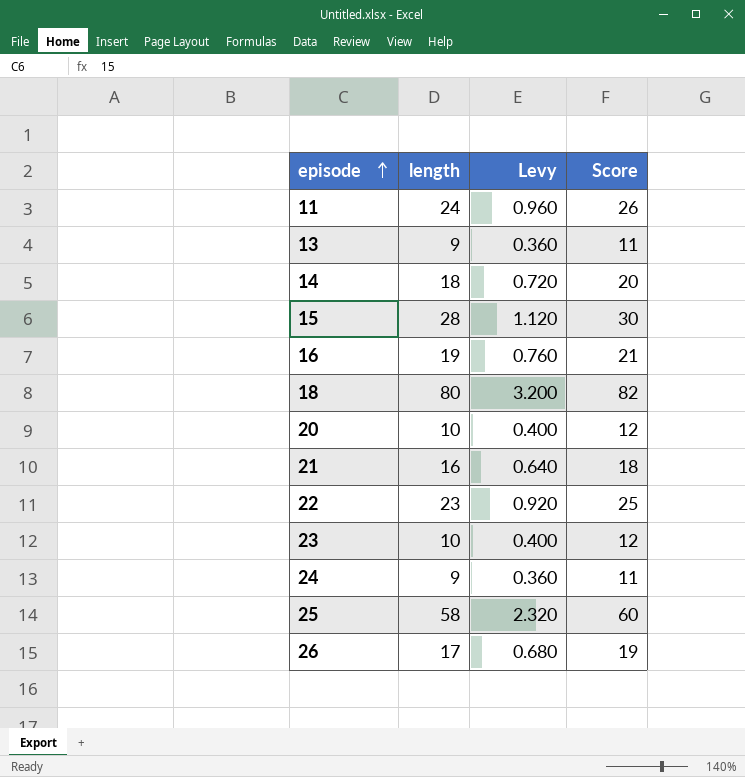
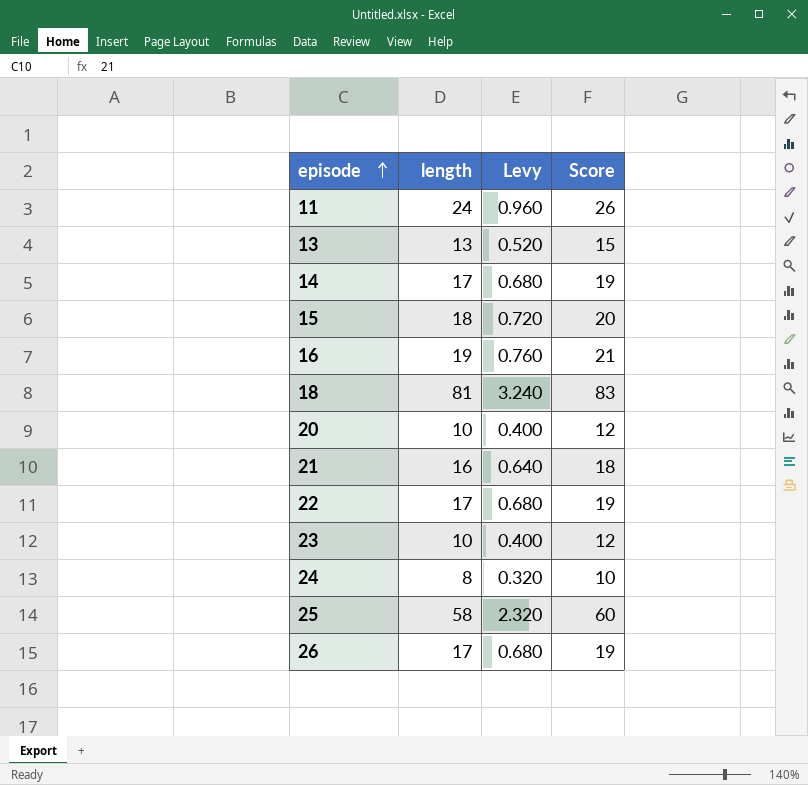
13 | length: 9 -> 13
13 | Levy: 0.360 -> 0.520
13 | Score: 11 -> 15
14 | length: 18 -> 17
14 | Levy: 0.720 -> 0.680
14 | Score: 20 -> 19
15 | length: 28 -> 18
15 | Levy: 1.120 -> 0.720
15 | Score: 30 -> 20
18 | length: 80 -> 81
18 | Levy: 3.200 -> 3.240
18 | Score: 82 -> 83
22 | length: 23 -> 17
22 | Levy: 0.920 -> 0.680
22 | Score: 25 -> 19
24 | length: 9 -> 8
24 | Levy: 0.360 -> 0.320
24 | Score: 11 -> 10

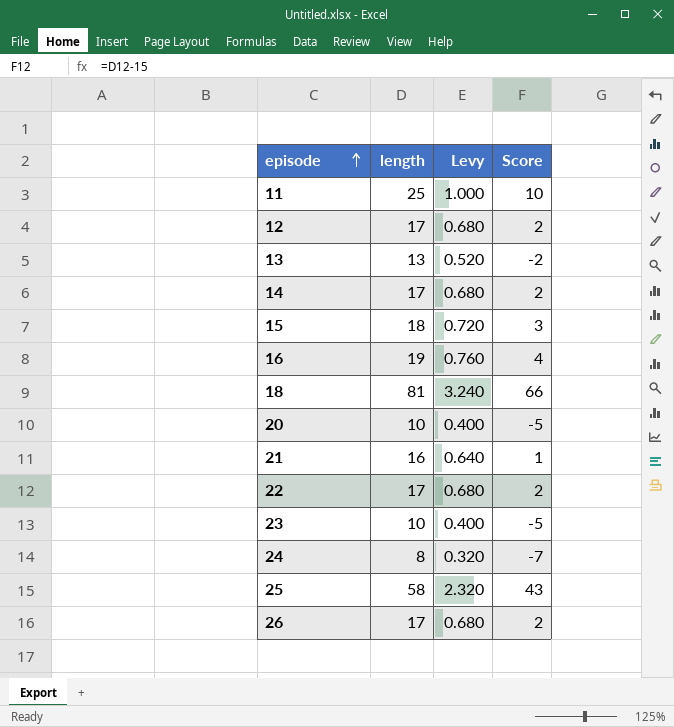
column Score | formula: [length] + 2 -> [length] - 15
11 | length: 24 -> 25
11 | Levy: 0.960 -> 1.000
row 12: none -> 17 | 0.680 | 2

